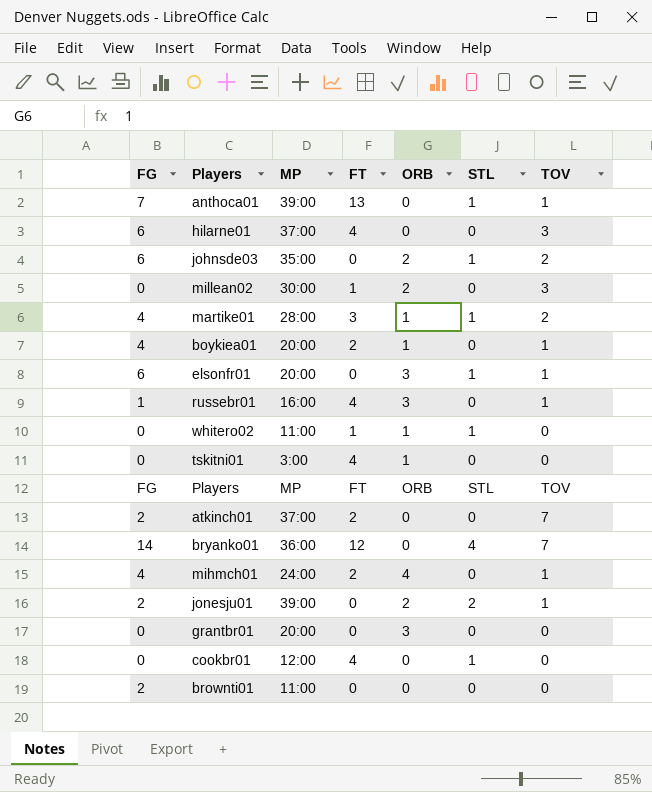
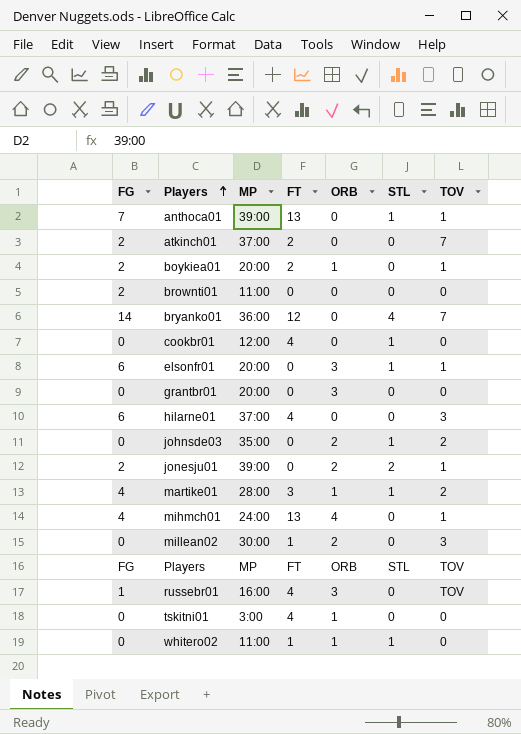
row order: none -> Players ascending
boykiea01 | FG: 4 -> 2
johnsde03 | FG: 6 -> 0
mihmch01 | FT: 2 -> 13
russebr01 | TOV: 1 -> TOV

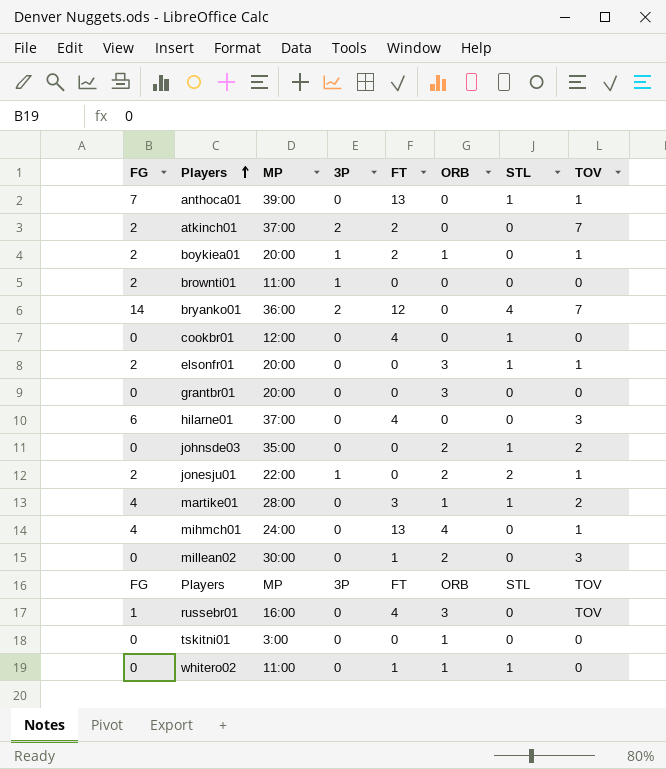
column 3P | position: none -> 4
elsonfr01 | FG: 6 -> 2
jonesju01 | MP: 39:00 -> 22:00
tskitni01 | FT: 4 -> 0

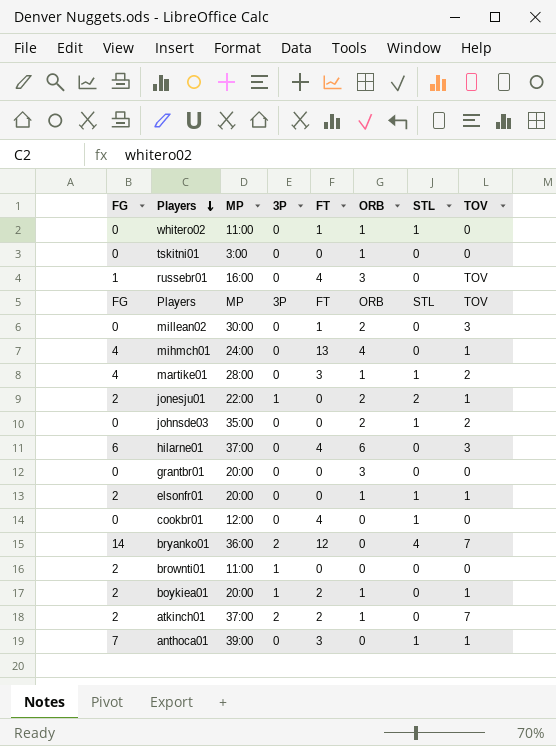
row order: Players ascending -> Players descending
hilarne01 | ORB: 0 -> 6
elsonfr01 | ORB: 3 -> 1
atkinch01 | ORB: 0 -> 1
anthoca01 | FT: 13 -> 3

